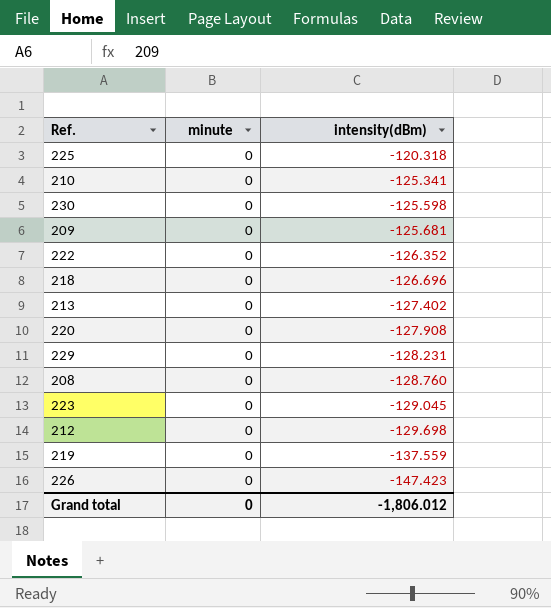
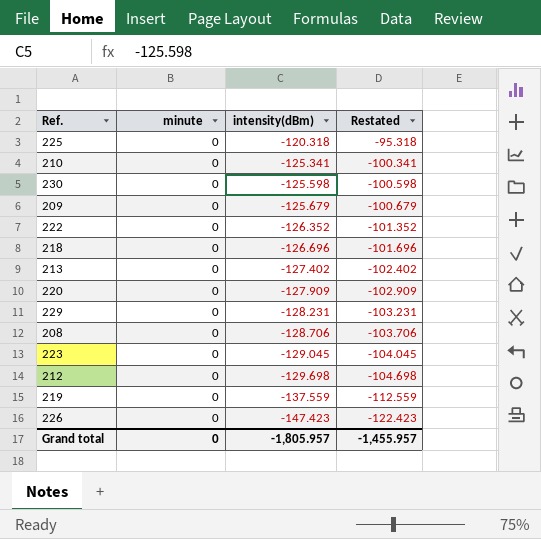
column Restated | formula: none -> [intensity(dBm)] + 25
209 | intensity(dBm): -125.681 -> -125.679
220 | intensity(dBm): -127.908 -> -127.909
208 | intensity(dBm): -128.760 -> -128.706
Grand total | intensity(dBm): -1,806.012 -> -1,805.957

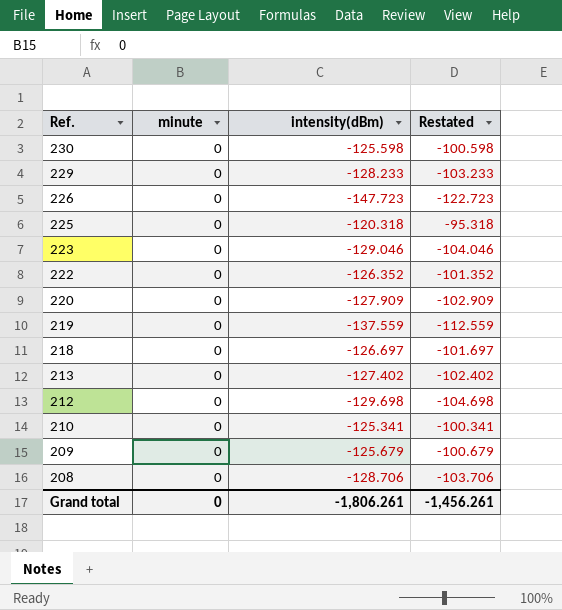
row order: intensity(dBm) descending -> Ref. descending
229 | intensity(dBm): -128.231 -> -128.233
229 | Restated: -103.231 -> -103.233
226 | intensity(dBm): -147.423 -> -147.723
226 | Restated: -122.423 -> -122.723
223 | intensity(dBm): -129.045 -> -129.046
223 | Restated: -104.045 -> -104.046
218 | intensity(dBm): -126.696 -> -126.697
218 | Restated: -101.696 -> -101.697
Grand total | intensity(dBm): -1,805.957 -> -1,806.261
Grand total | Restated: -1,455.957 -> -1,456.261

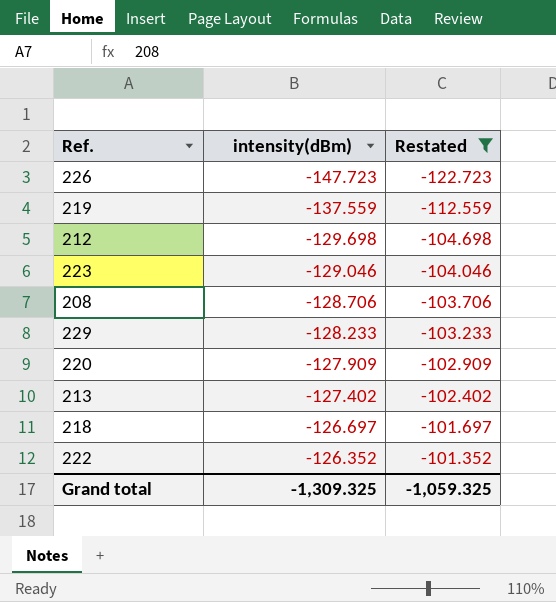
filter: none -> Restated <= -101.352
row order: Ref. descending -> intensity(dBm) ascending
column minute | position: 2 -> none
Grand total | intensity(dBm): -1,806.261 -> -1,309.325
Grand total | Restated: -1,456.261 -> -1,059.325

